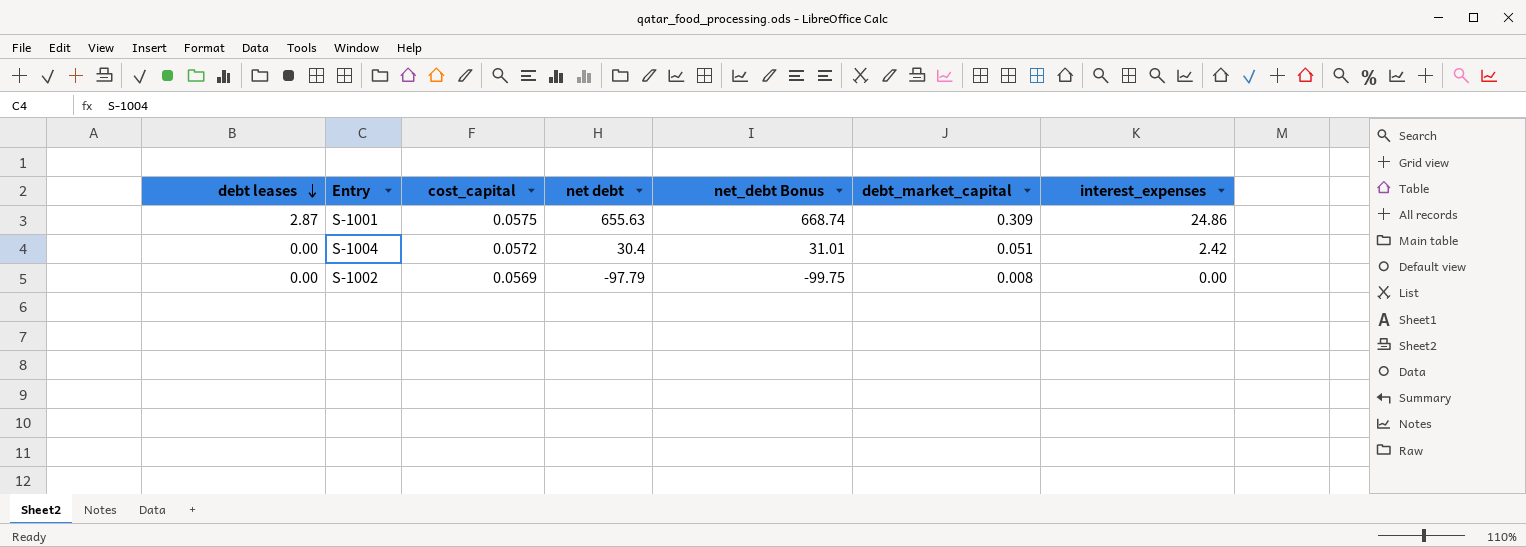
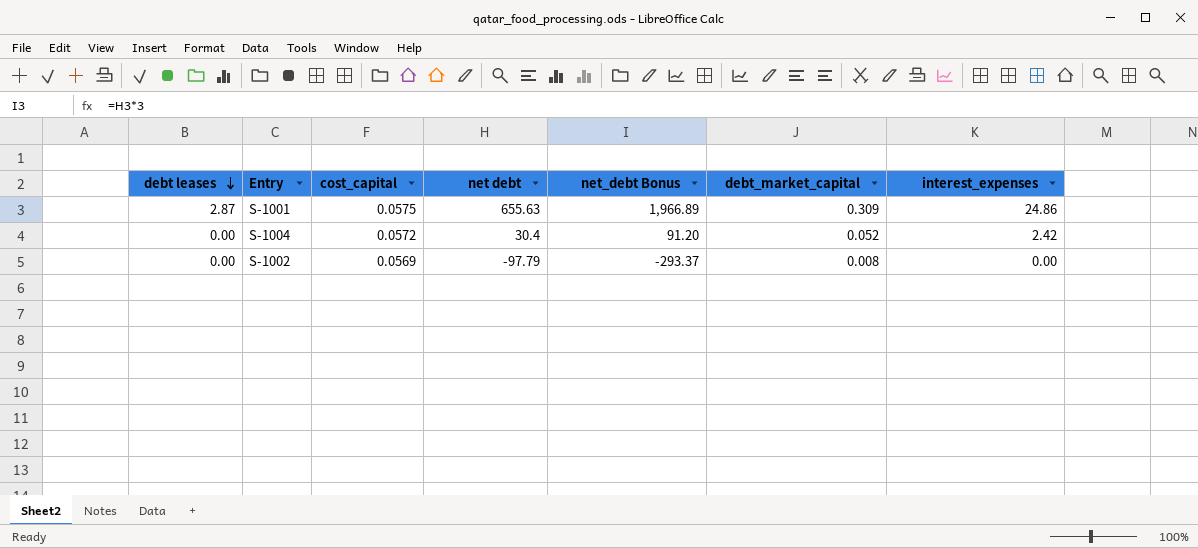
column net_debt Bonus | formula: [net debt] * 1.02 -> [net debt] * 3
S-1004 | debt_market_capital: 0.051 -> 0.052

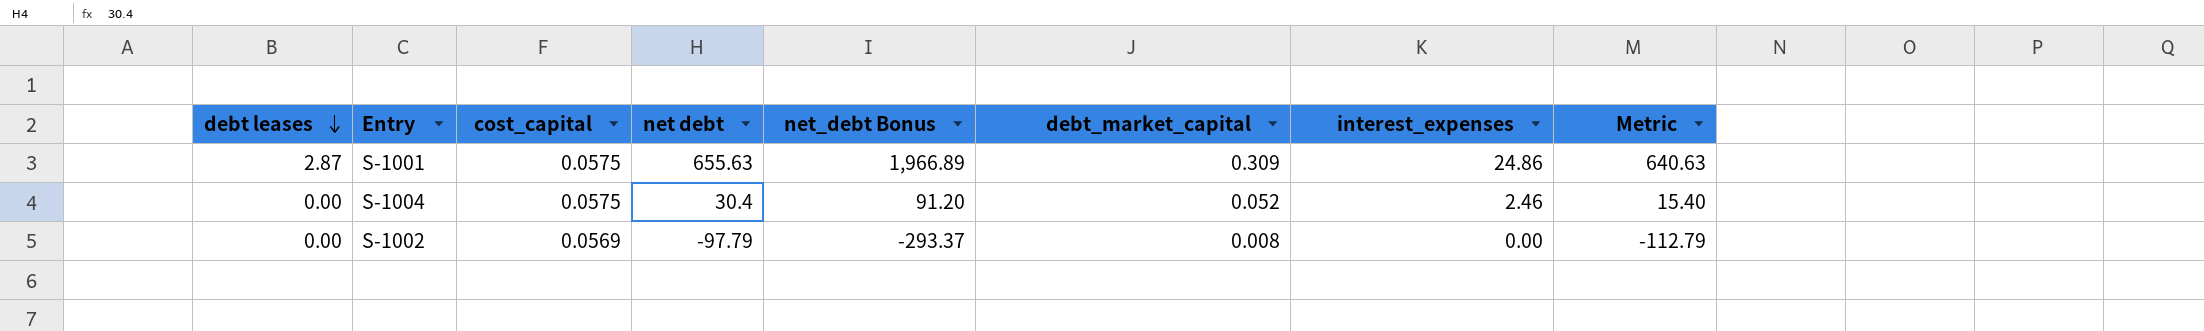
column Metric | formula: none -> [net debt] - 15
S-1004 | cost_capital: 0.0572 -> 0.0575
S-1004 | interest_expenses: 2.42 -> 2.46

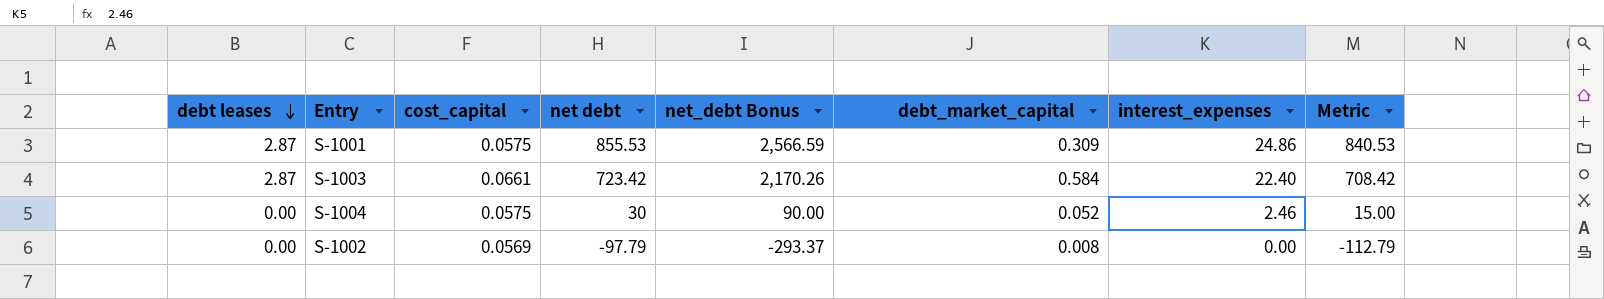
S-1001 | net debt: 655.63 -> 855.53
S-1001 | net_debt Bonus: 1,966.89 -> 2,566.59
S-1001 | Metric: 640.63 -> 840.53
row S-1003: none -> 2.87 | 0.0661 | 723.42 | 2,170.26 | 0.584 | 22.40 | 708.42
S-1004 | net debt: 30.4 -> 30
S-1004 | net_debt Bonus: 91.20 -> 90.00
S-1004 | Metric: 15.40 -> 15.00

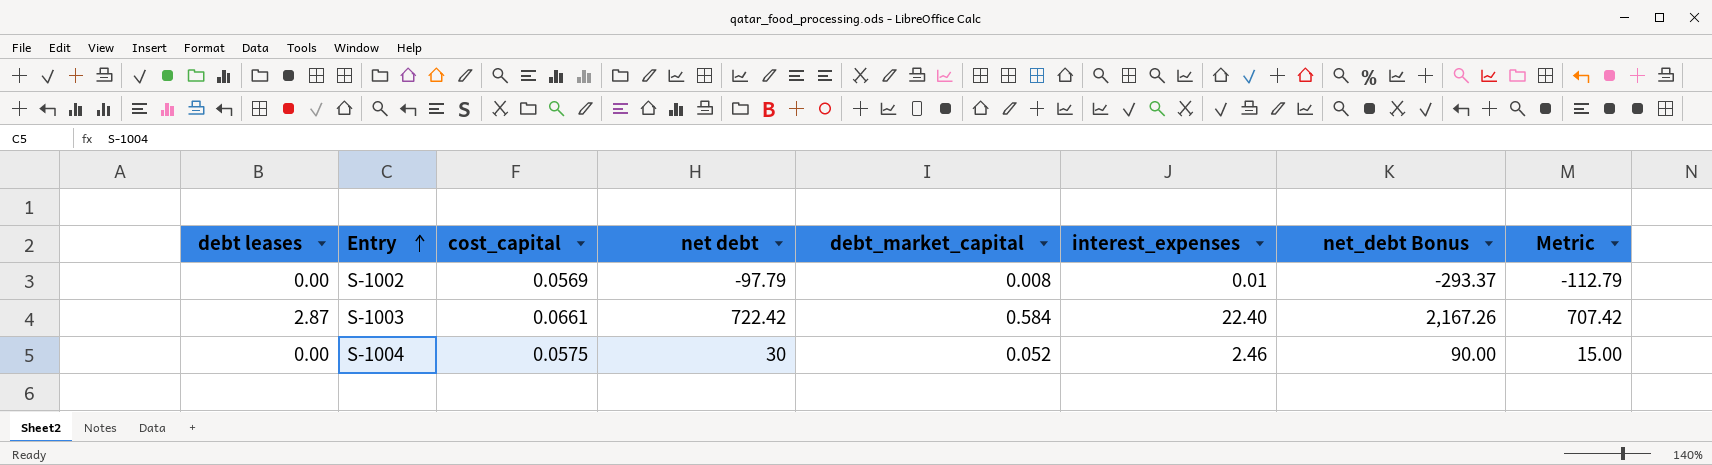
row order: debt leases descending -> Entry ascending
column net_debt Bonus | position: 5 -> 7
row S-1001: 2.87 | 0.0575 | 855.53 | 2,566.59 | 0.309 | 24.86 | 840.53 -> none
S-1002 | interest_expenses: 0.00 -> 0.01
S-1003 | net debt: 723.42 -> 722.42
S-1003 | net_debt Bonus: 2,170.26 -> 2,167.26
S-1003 | Metric: 708.42 -> 707.42

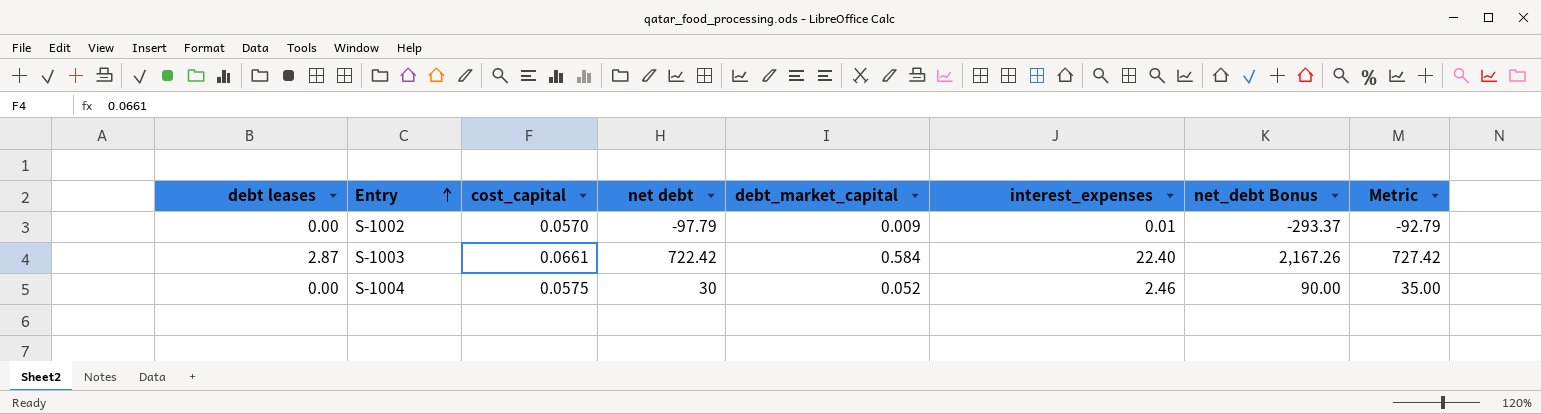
column Metric | formula: [net debt] - 15 -> [net debt] + 5
S-1002 | cost_capital: 0.0569 -> 0.0570
S-1002 | debt_market_capital: 0.008 -> 0.009

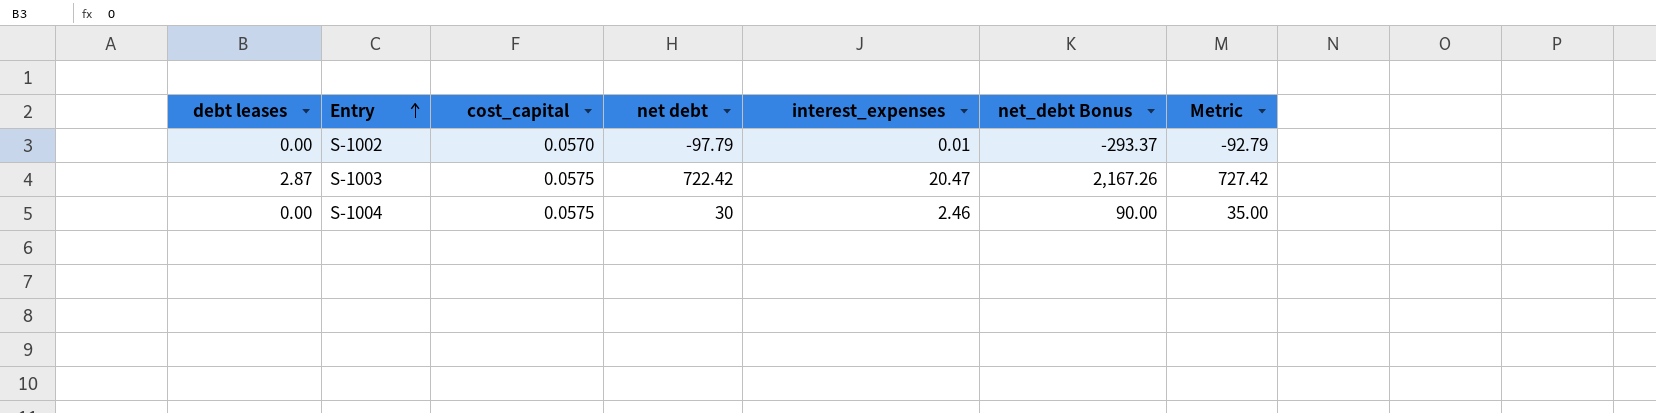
column debt_market_capital | position: 5 -> none
S-1003 | cost_capital: 0.0661 -> 0.0575
S-1003 | interest_expenses: 22.40 -> 20.47

